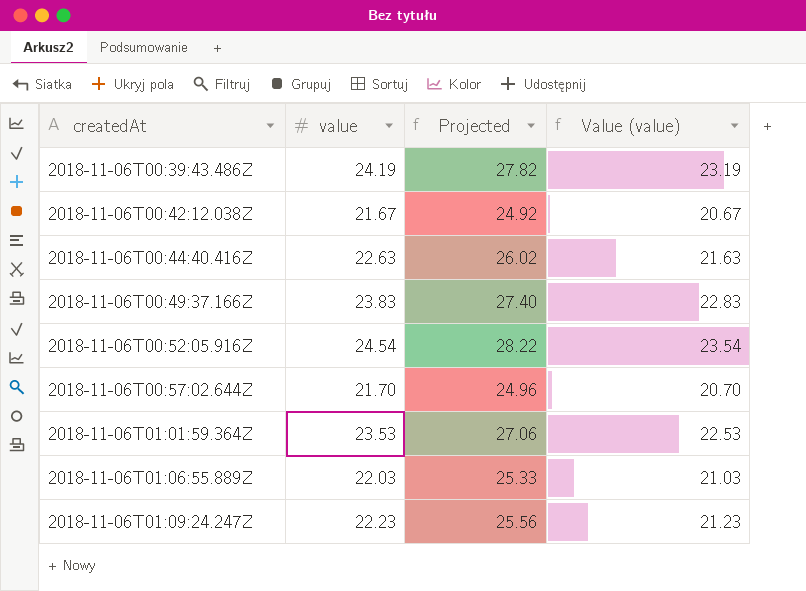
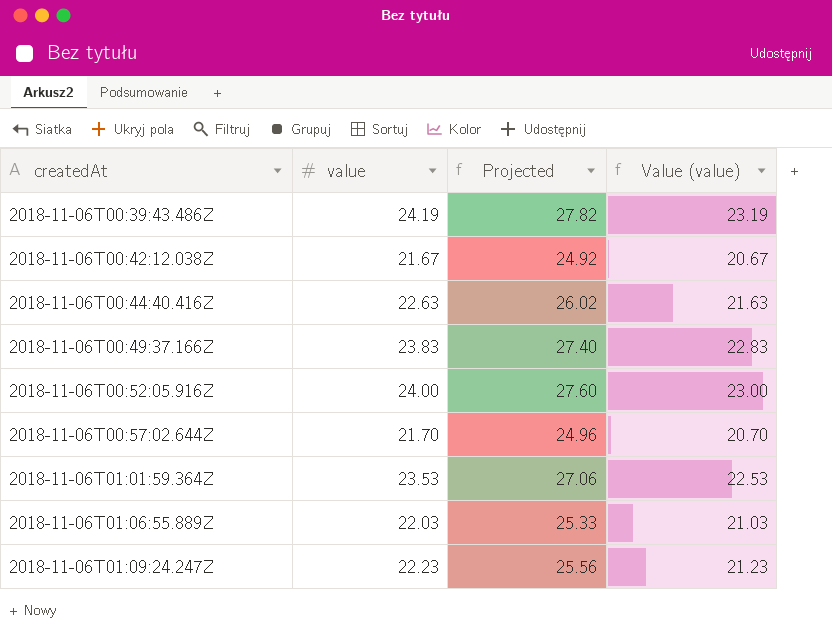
2018-11-06T00:52:05.916Z | value: 24.54 -> 24.00
2018-11-06T00:52:05.916Z | Projected: 28.22 -> 27.60
2018-11-06T00:52:05.916Z | Value (value): 23.54 -> 23.00

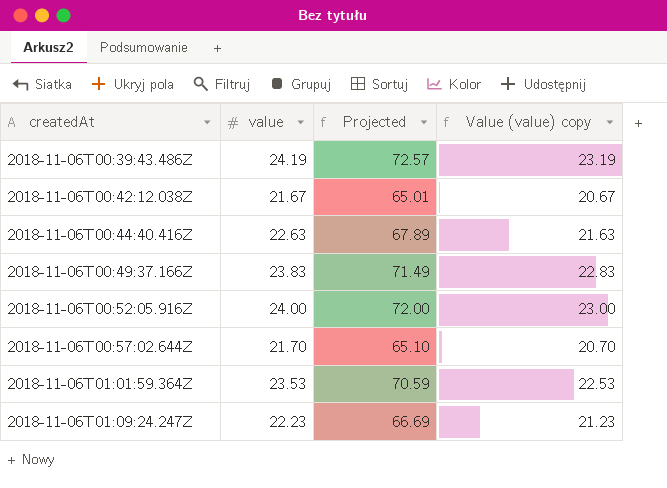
column Projected | formula: [value] * 1.15 -> [value] * 3
column name: Value (value) -> Value (value) copy
row 2018-11-06T01:06:55.889Z: 22.03 | 25.33 | 21.03 -> none

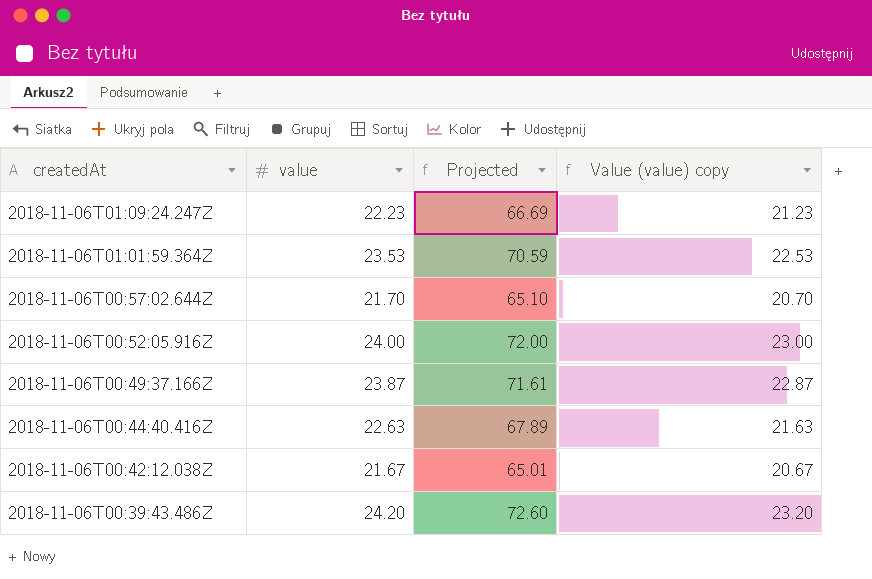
row order: createdAt ascending -> createdAt descending
2018-11-06T00:49:37.166Z | value: 23.83 -> 23.87
2018-11-06T00:49:37.166Z | Projected: 71.49 -> 71.61
2018-11-06T00:49:37.166Z | Value (value) copy: 22.83 -> 22.87
2018-11-06T00:39:43.486Z | value: 24.19 -> 24.20
2018-11-06T00:39:43.486Z | Projected: 72.57 -> 72.60
2018-11-06T00:39:43.486Z | Value (value) copy: 23.19 -> 23.20

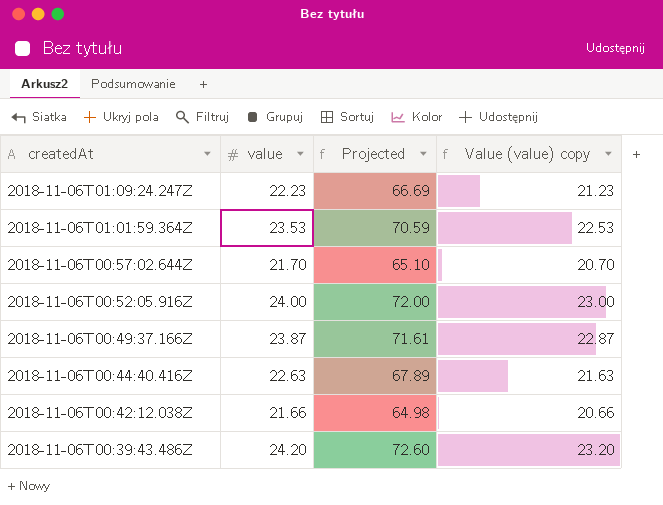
2018-11-06T00:42:12.038Z | value: 21.67 -> 21.66
2018-11-06T00:42:12.038Z | Projected: 65.01 -> 64.98
2018-11-06T00:42:12.038Z | Value (value) copy: 20.67 -> 20.66

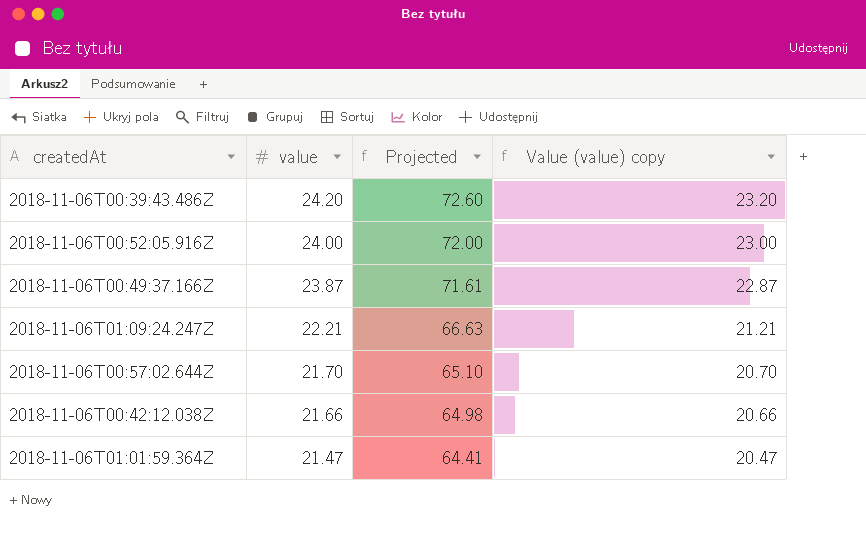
row order: createdAt descending -> value descending
row 2018-11-06T00:44:40.416Z: 22.63 | 67.89 | 21.63 -> none
2018-11-06T01:09:24.247Z | value: 22.23 -> 22.21
2018-11-06T01:09:24.247Z | Projected: 66.69 -> 66.63
2018-11-06T01:09:24.247Z | Value (value) copy: 21.23 -> 21.21
2018-11-06T01:01:59.364Z | value: 23.53 -> 21.47
2018-11-06T01:01:59.364Z | Projected: 70.59 -> 64.41
2018-11-06T01:01:59.364Z | Value (value) copy: 22.53 -> 20.47

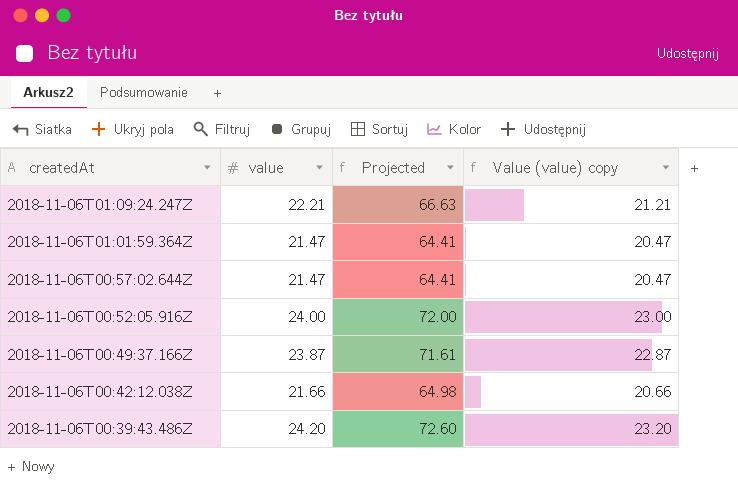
row order: value descending -> createdAt descending
2018-11-06T00:57:02.644Z | value: 21.70 -> 21.47
2018-11-06T00:57:02.644Z | Projected: 65.10 -> 64.41
2018-11-06T00:57:02.644Z | Value (value) copy: 20.70 -> 20.47

